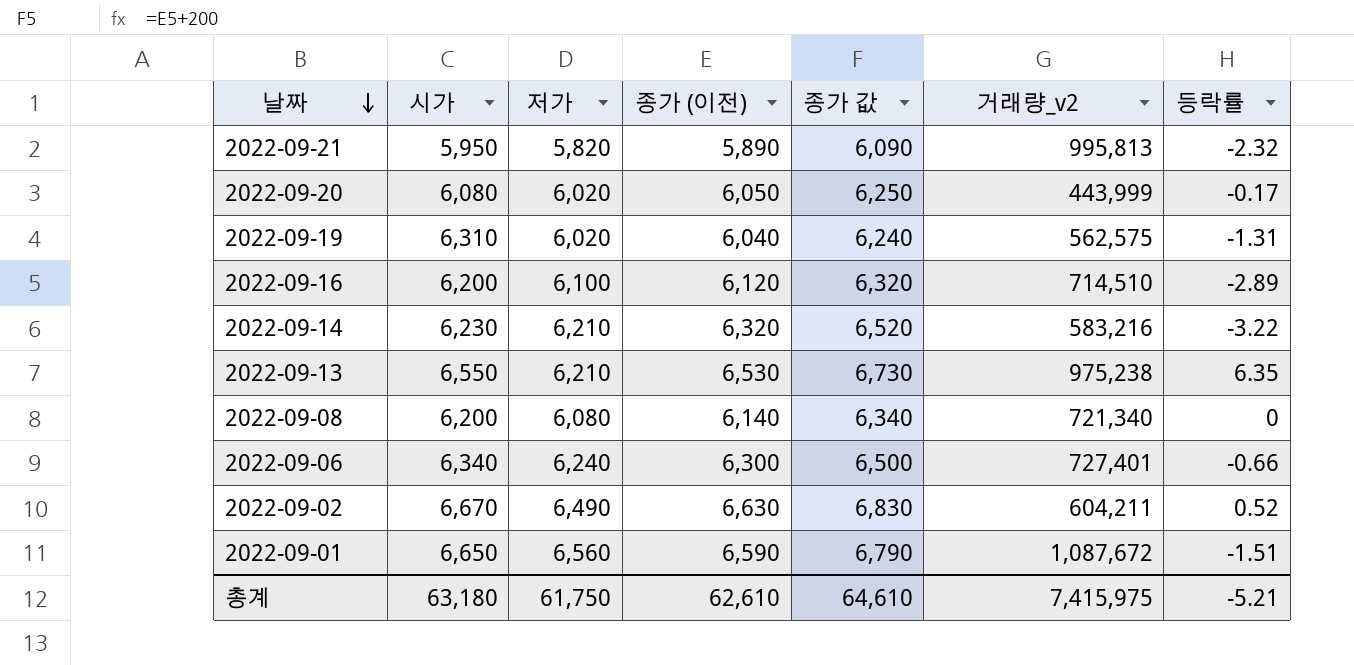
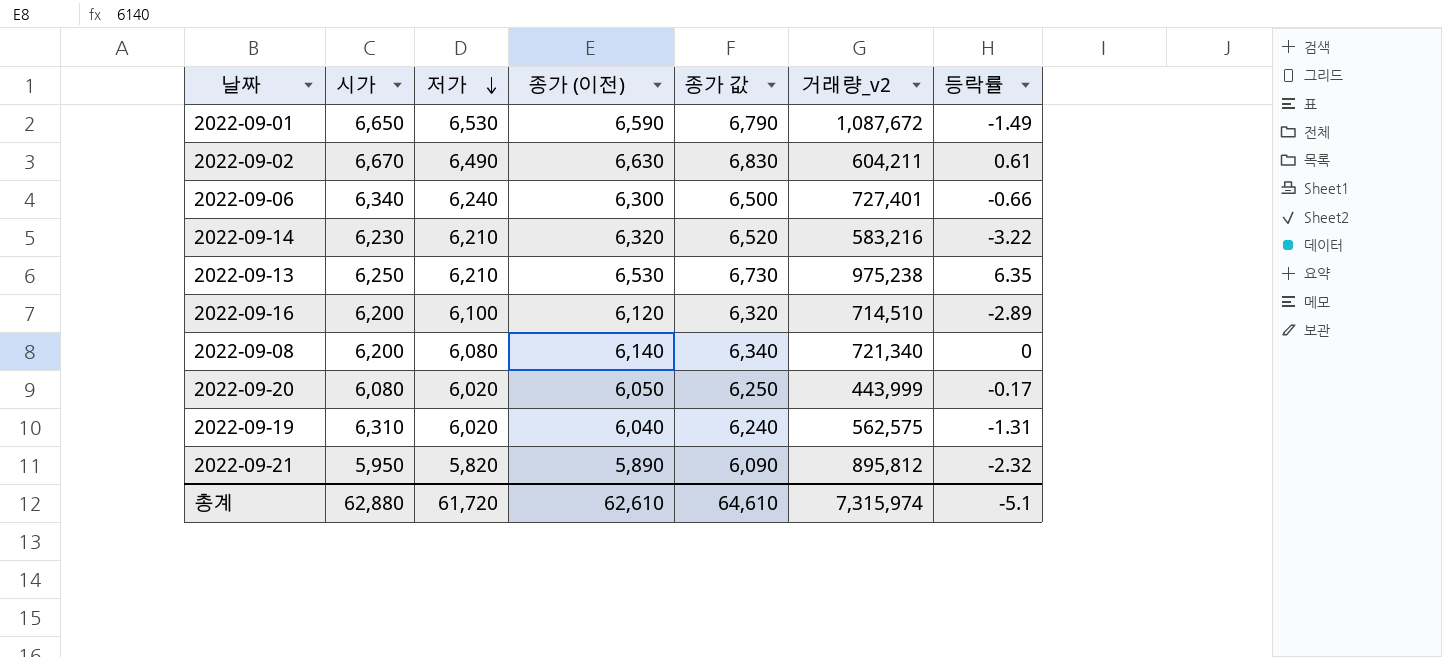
row order: 날짜 descending -> 저가 descending
2022-09-01 | 저가: 6,560 -> 6,530
2022-09-01 | 등락률: -1.51 -> -1.49
2022-09-02 | 등락률: 0.52 -> 0.61
2022-09-13 | 시가: 6,550 -> 6,250
2022-09-21 | 거래량_v2: 995,813 -> 895,812
총계 | 시가: 63,180 -> 62,880
총계 | 저가: 61,750 -> 61,720
총계 | 거래량_v2: 7,415,975 -> 7,315,974
총계 | 등락률: -5.21 -> -5.1

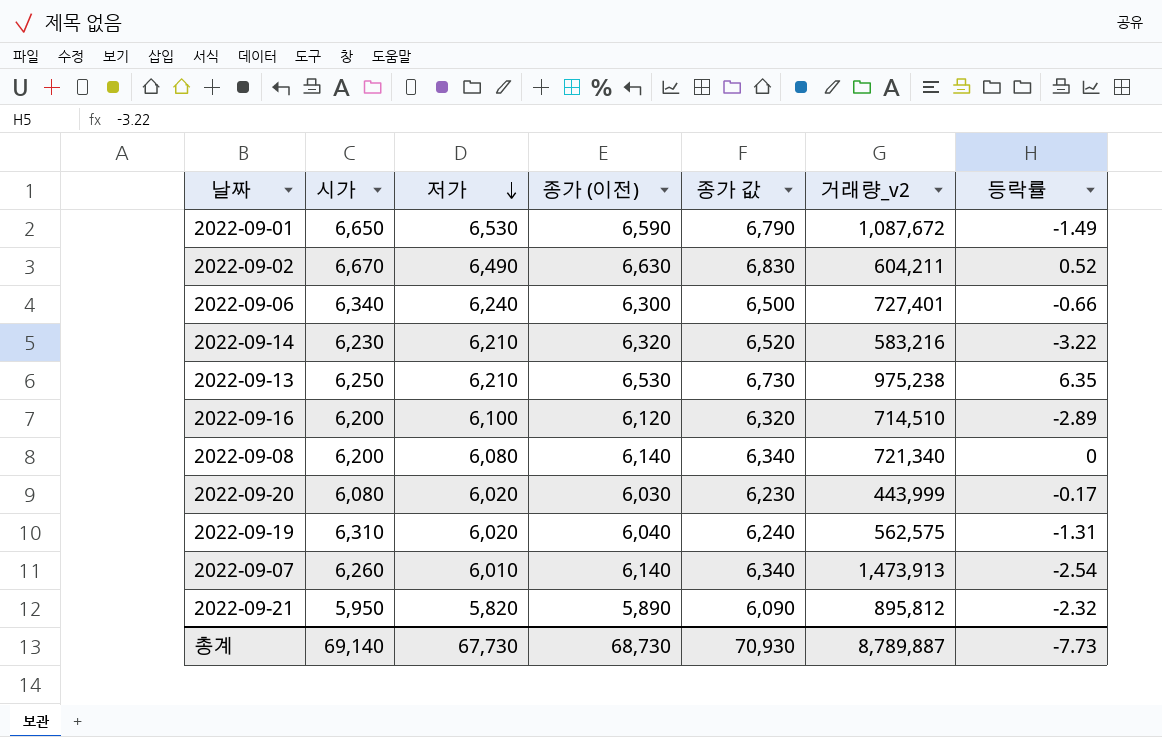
2022-09-02 | 등락률: 0.61 -> 0.52
2022-09-20 | 종가 (이전): 6,050 -> 6,030
2022-09-20 | 종가 값: 6,250 -> 6,230
row 2022-09-07: none -> 6,260 | 6,010 | 6,140 | 6,340 | 1,473,913 | -2.54
총계 | 시가: 62,880 -> 69,140
총계 | 저가: 61,720 -> 67,730
총계 | 종가 (이전): 62,610 -> 68,730
총계 | 종가 값: 64,610 -> 70,930
총계 | 거래량_v2: 7,315,974 -> 8,789,887
총계 | 등락률: -5.1 -> -7.73

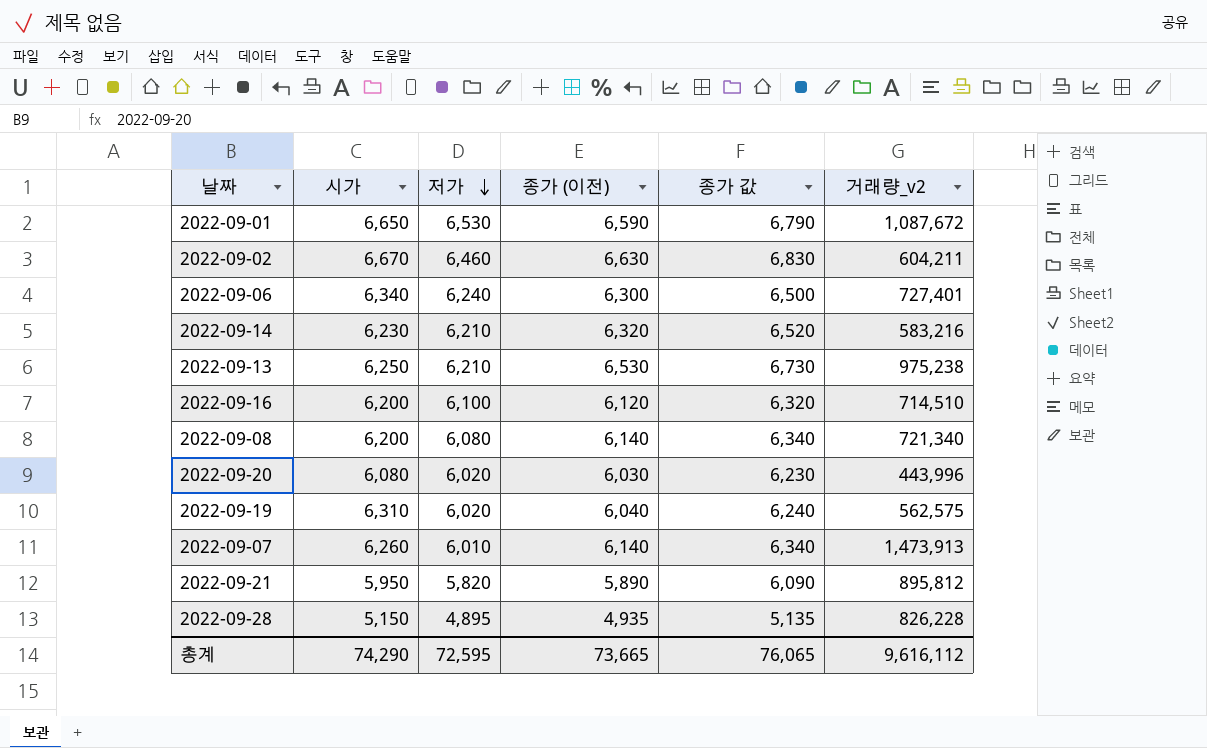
column 등락률 | position: 7 -> none
2022-09-02 | 저가: 6,490 -> 6,460
2022-09-20 | 거래량_v2: 443,999 -> 443,996
row 2022-09-28: none -> 5,150 | 4,895 | 4,935 | 5,135 | 826,228
총계 | 시가: 69,140 -> 74,290
총계 | 저가: 67,730 -> 72,595
총계 | 종가 (이전): 68,730 -> 73,665
총계 | 종가 값: 70,930 -> 76,065
총계 | 거래량_v2: 8,789,887 -> 9,616,112

